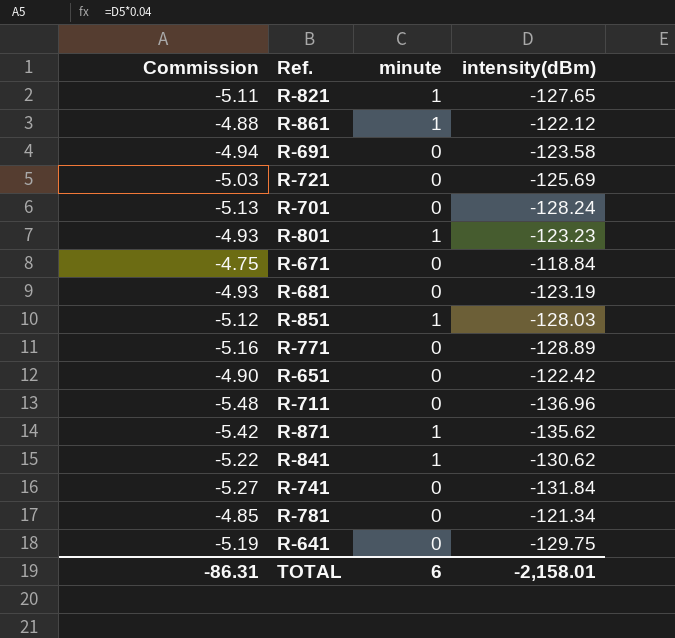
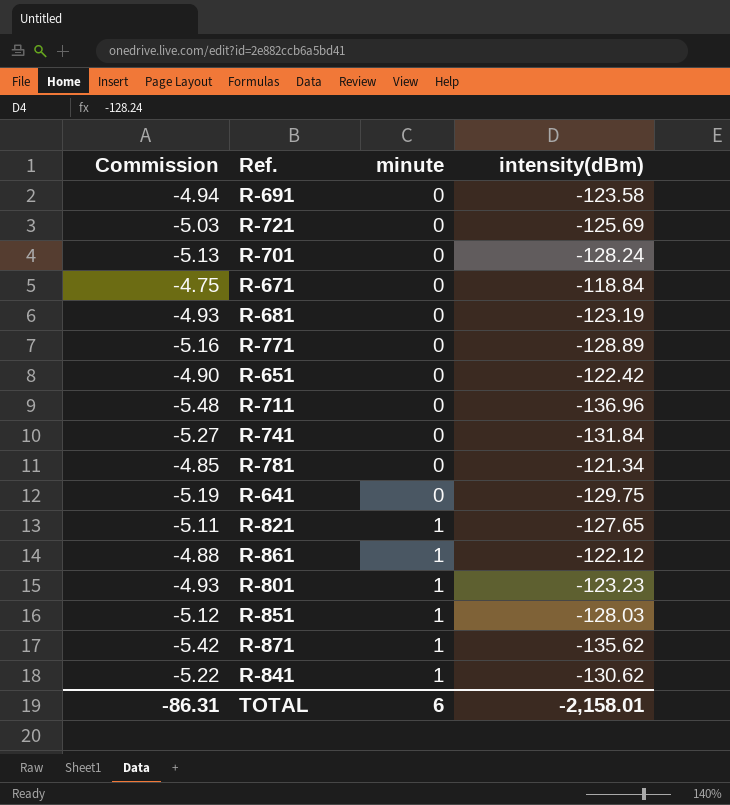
row order: none -> minute ascending

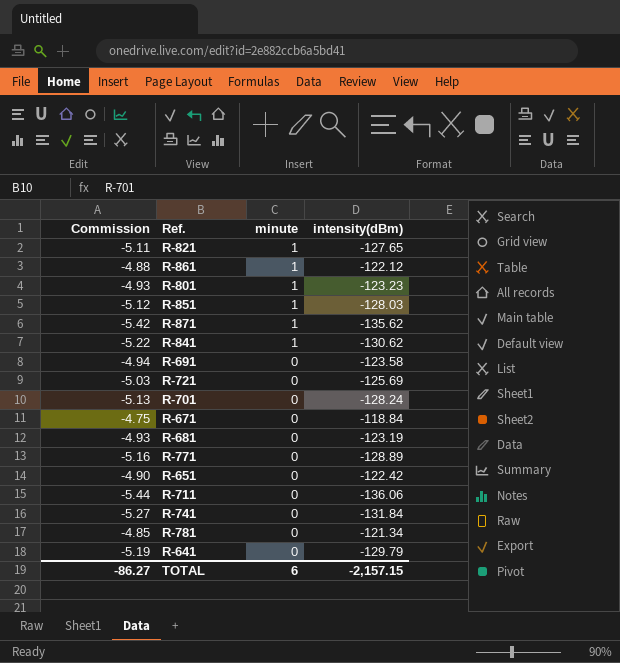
row order: minute ascending -> minute descending
R-711 | Commission: -5.48 -> -5.44
R-711 | intensity(dBm): -136.96 -> -136.06
R-641 | intensity(dBm): -129.75 -> -129.79
TOTAL | Commission: -86.31 -> -86.27
TOTAL | intensity(dBm): -2,158.01 -> -2,157.15

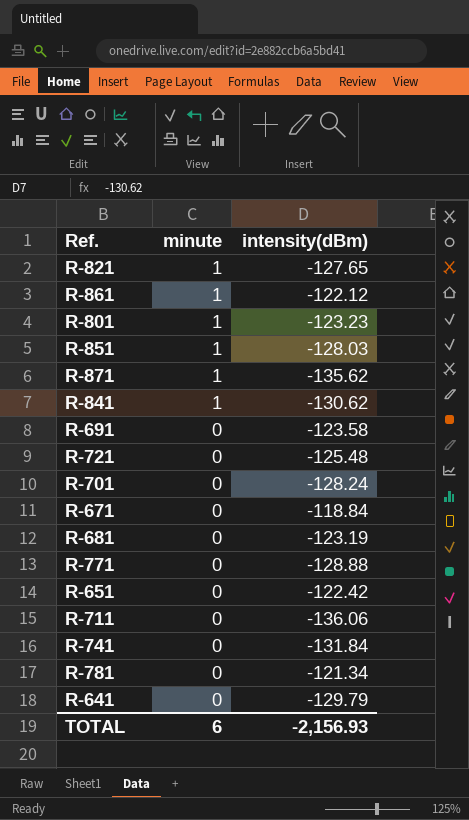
column Commission | formula: [intensity(dBm)] * 0.04 -> none
R-721 | intensity(dBm): -125.69 -> -125.48
R-771 | intensity(dBm): -128.89 -> -128.88
TOTAL | intensity(dBm): -2,157.15 -> -2,156.93

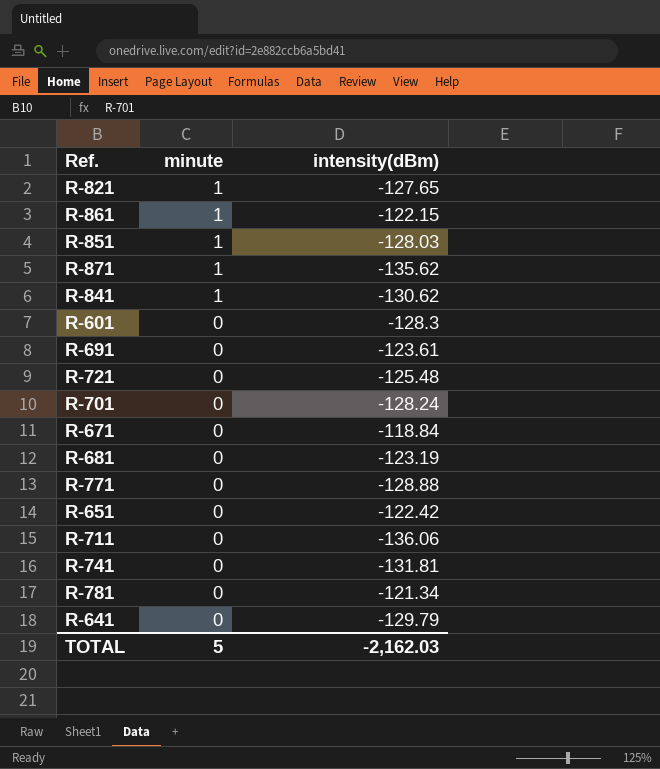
row R-801: 1 | -123.23 -> none
R-861 | intensity(dBm): -122.12 -> -122.15
row R-601: none -> 0 | -128.3
R-691 | intensity(dBm): -123.58 -> -123.61
R-741 | intensity(dBm): -131.84 -> -131.81
TOTAL | minute: 6 -> 5
TOTAL | intensity(dBm): -2,156.93 -> -2,162.03

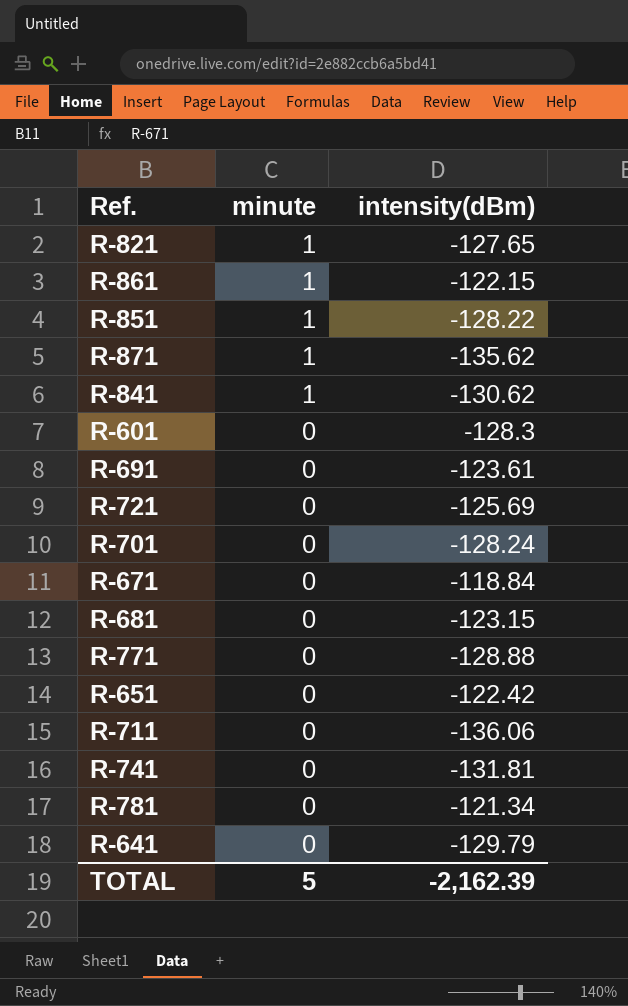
R-851 | intensity(dBm): -128.03 -> -128.22
R-721 | intensity(dBm): -125.48 -> -125.69
R-681 | intensity(dBm): -123.19 -> -123.15
TOTAL | intensity(dBm): -2,162.03 -> -2,162.39

